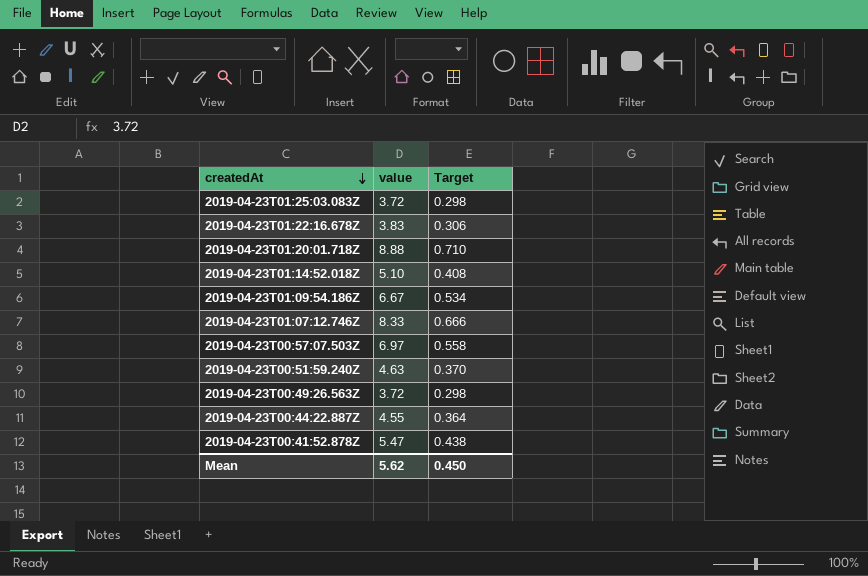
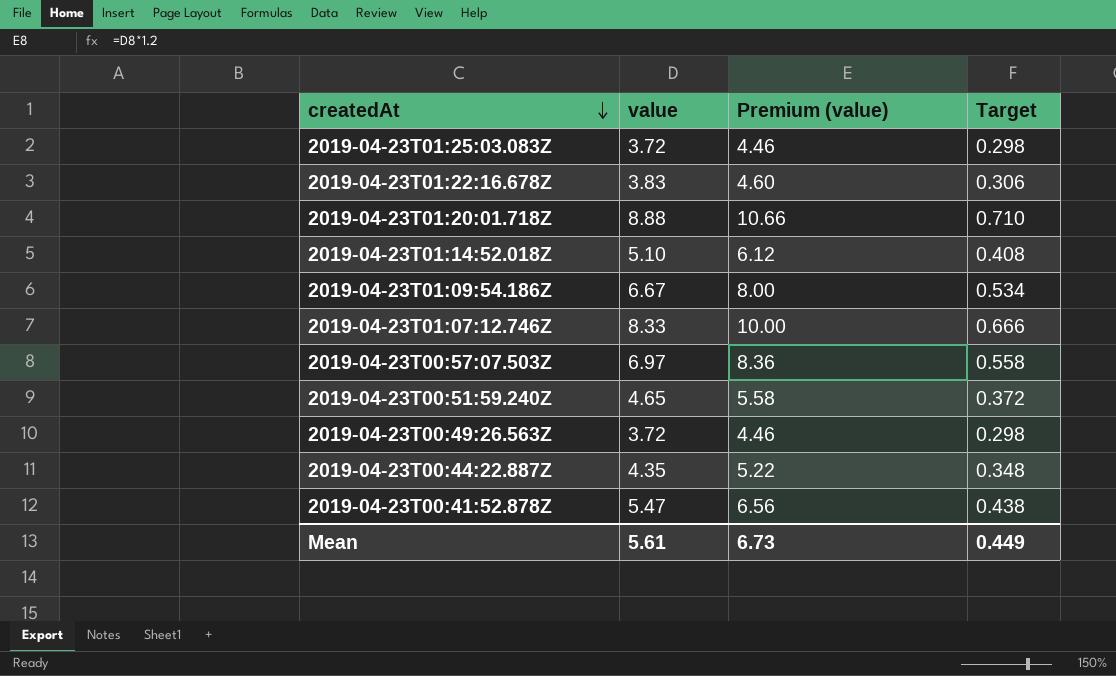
column Premium (value) | formula: none -> [value] * 1.2
2019-04-23T00:51:59.240Z | value: 4.63 -> 4.65
2019-04-23T00:51:59.240Z | Target: 0.370 -> 0.372
2019-04-23T00:44:22.887Z | value: 4.55 -> 4.35
2019-04-23T00:44:22.887Z | Target: 0.364 -> 0.348
Mean | value: 5.62 -> 5.61
Mean | Target: 0.450 -> 0.449

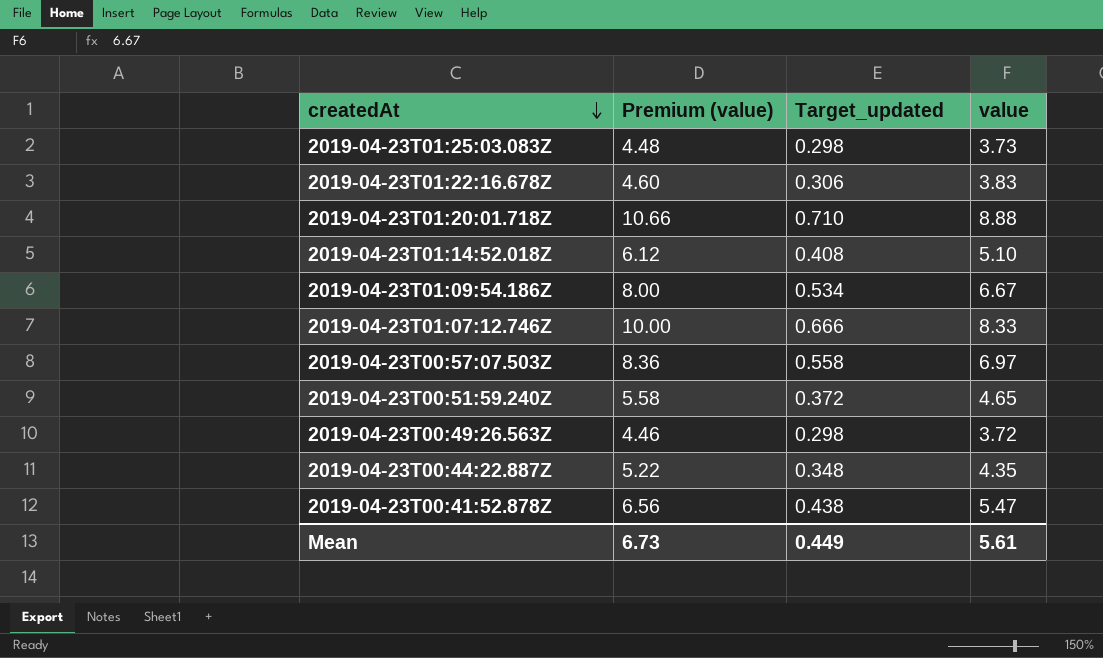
column name: Target -> Target_updated
column value | position: 2 -> 4
2019-04-23T01:25:03.083Z | Premium (value): 4.46 -> 4.48
2019-04-23T01:25:03.083Z | value: 3.72 -> 3.73

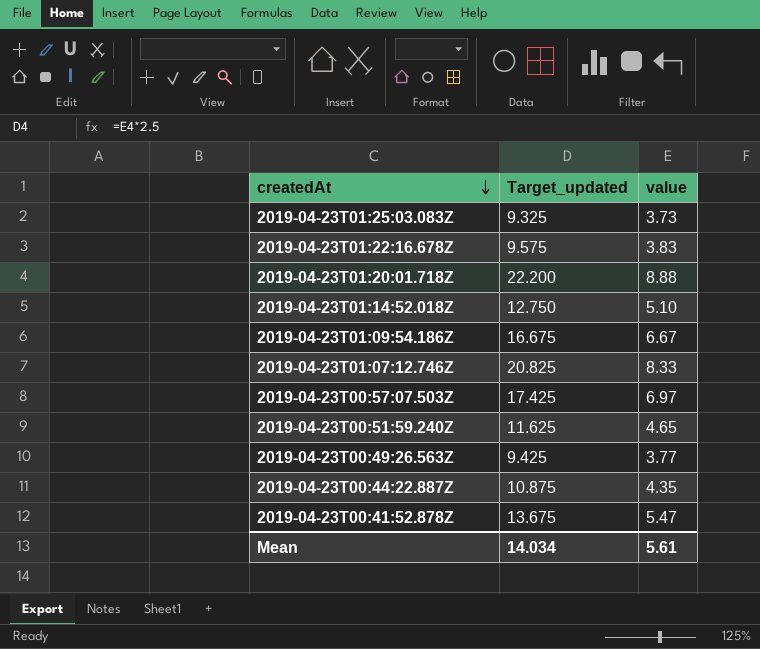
column Premium (value) | formula: [value] * 1.2 -> none
column Target_updated | formula: [value] * 0.08 -> [value] * 2.5
2019-04-23T00:49:26.563Z | value: 3.72 -> 3.77
Mean | Target_updated: 0.449 -> 14.034

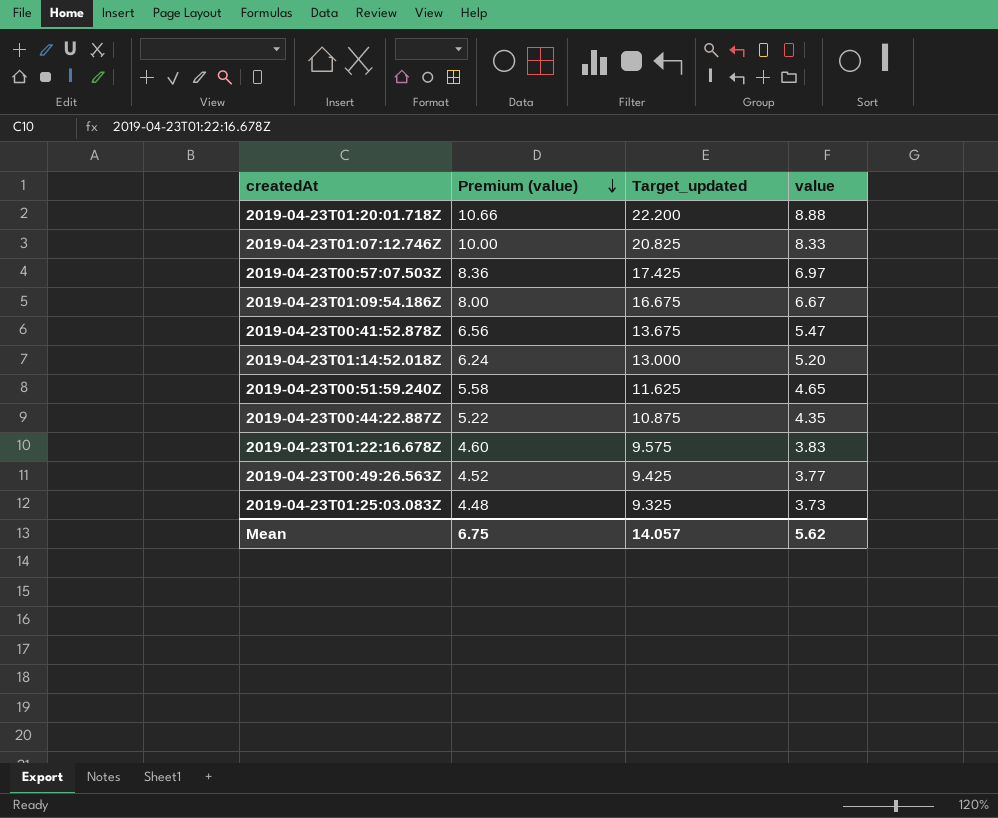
row order: createdAt descending -> Premium (value) descending
column Premium (value) | formula: none -> [value] * 1.2
2019-04-23T01:14:52.018Z | Target_updated: 12.750 -> 13.000
2019-04-23T01:14:52.018Z | value: 5.10 -> 5.20
Mean | Target_updated: 14.034 -> 14.057
Mean | value: 5.61 -> 5.62

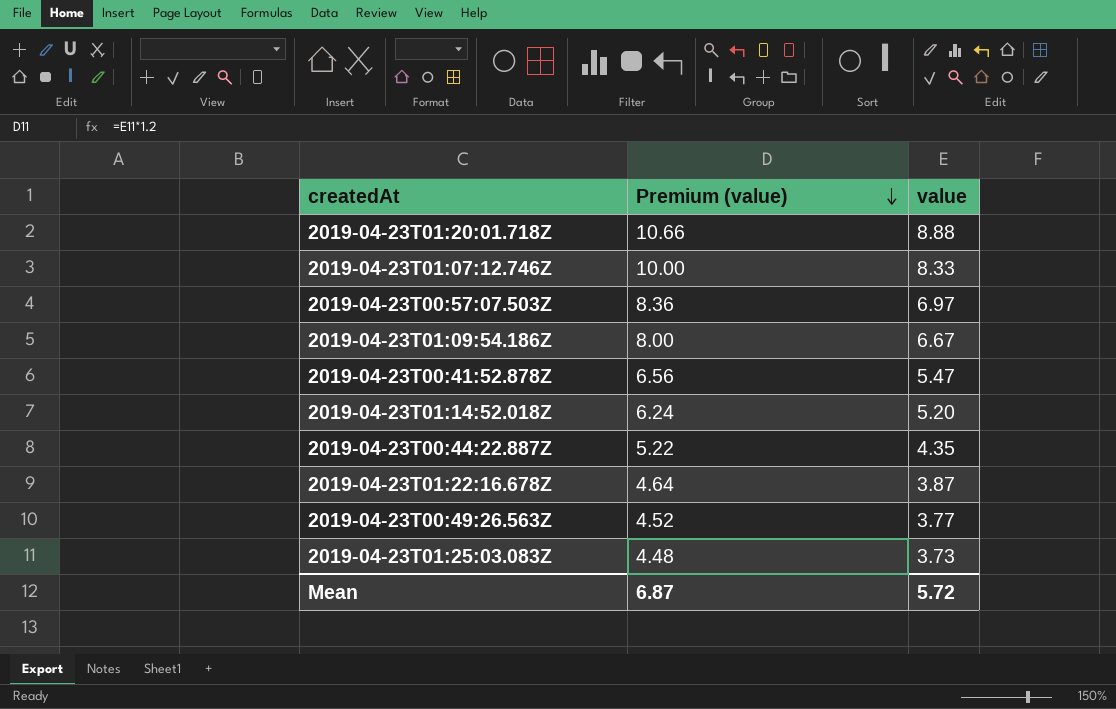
column Target_updated | formula: [value] * 2.5 -> none
row 2019-04-23T00:51:59.240Z: 5.58 | 11.625 | 4.65 -> none
2019-04-23T01:22:16.678Z | Premium (value): 4.60 -> 4.64
2019-04-23T01:22:16.678Z | value: 3.83 -> 3.87
Mean | Premium (value): 6.75 -> 6.87
Mean | value: 5.62 -> 5.72

